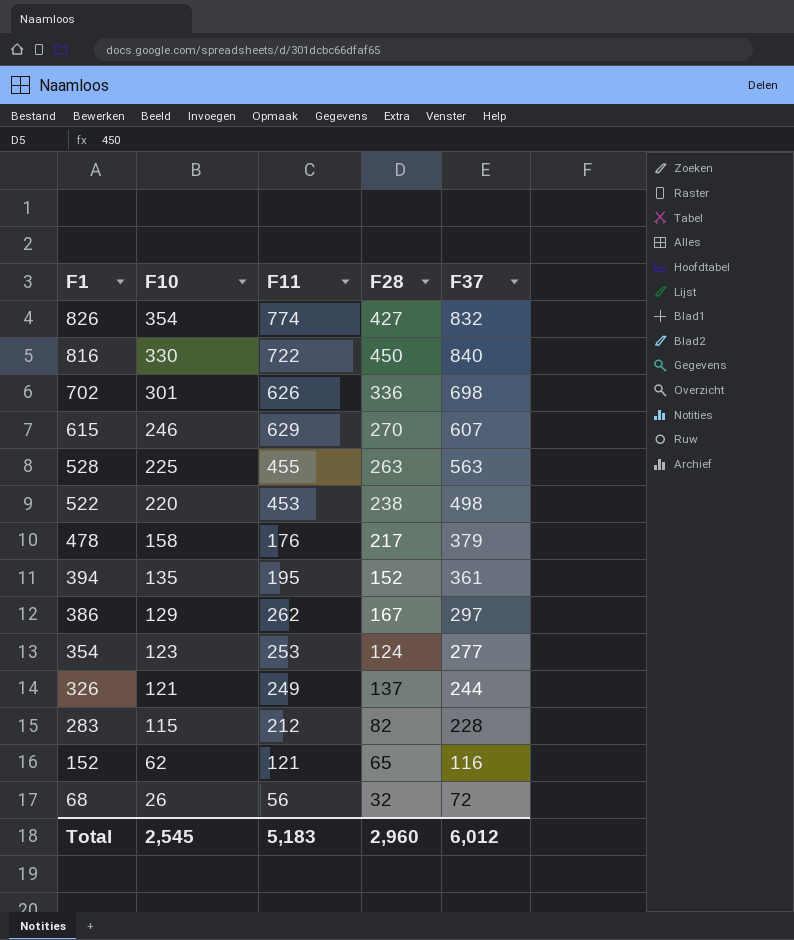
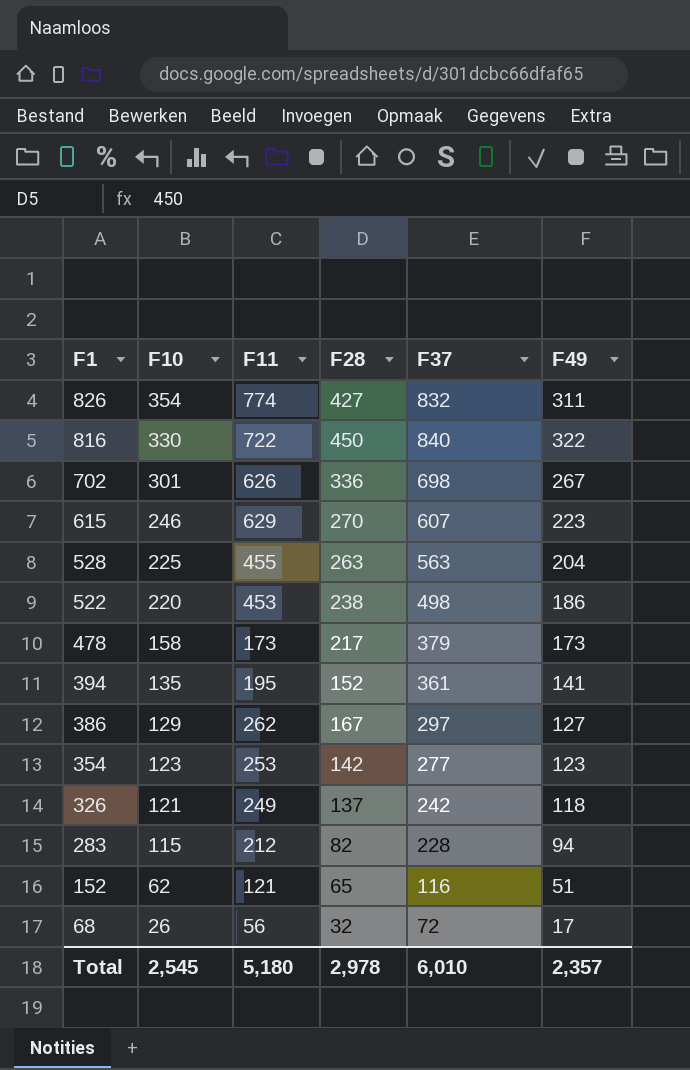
column F49 | position: none -> 6
478 | F11: 176 -> 173
354 | F28: 124 -> 142
326 | F37: 244 -> 242
Total | F11: 5,183 -> 5,180
Total | F28: 2,960 -> 2,978
Total | F37: 6,012 -> 6,010

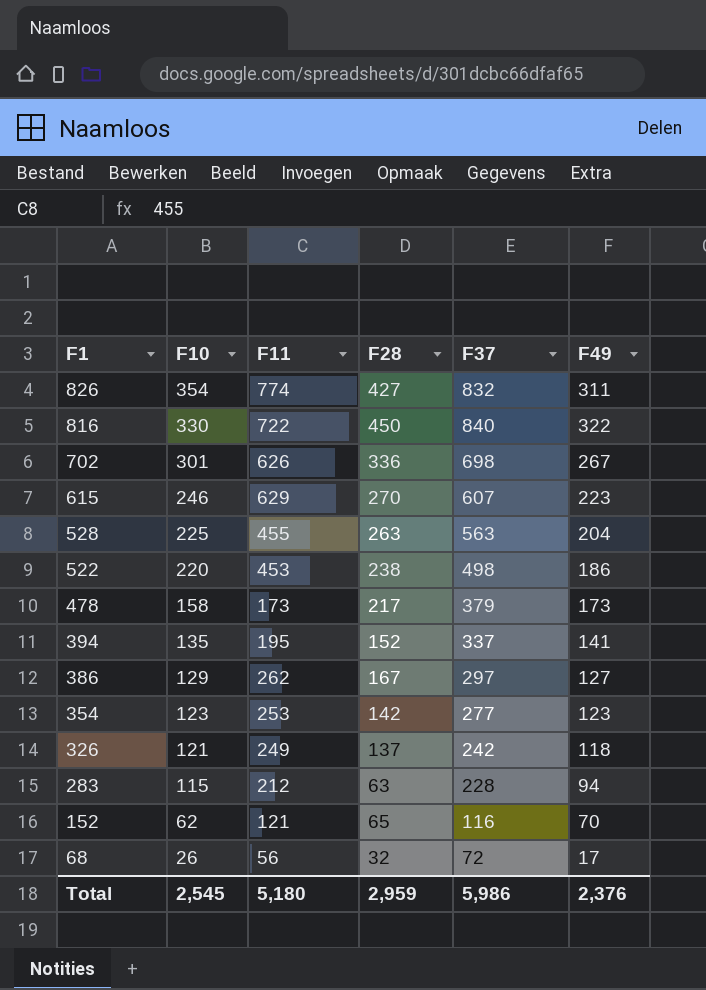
394 | F37: 361 -> 337
283 | F28: 82 -> 63
152 | F49: 51 -> 70
Total | F28: 2,978 -> 2,959
Total | F37: 6,010 -> 5,986
Total | F49: 2,357 -> 2,376

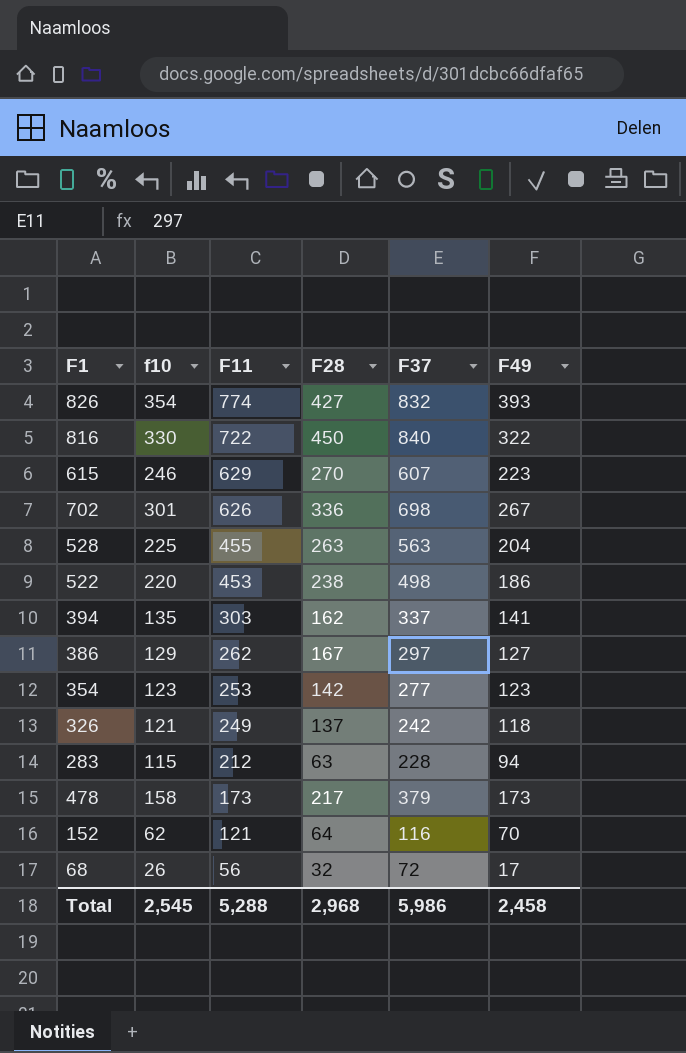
row order: F1 descending -> F11 descending
column name: F10 -> f10
826 | F49: 311 -> 393
394 | F11: 195 -> 303
394 | F28: 152 -> 162
152 | F28: 65 -> 64
Total | F11: 5,180 -> 5,288
Total | F28: 2,959 -> 2,968
Total | F49: 2,376 -> 2,458

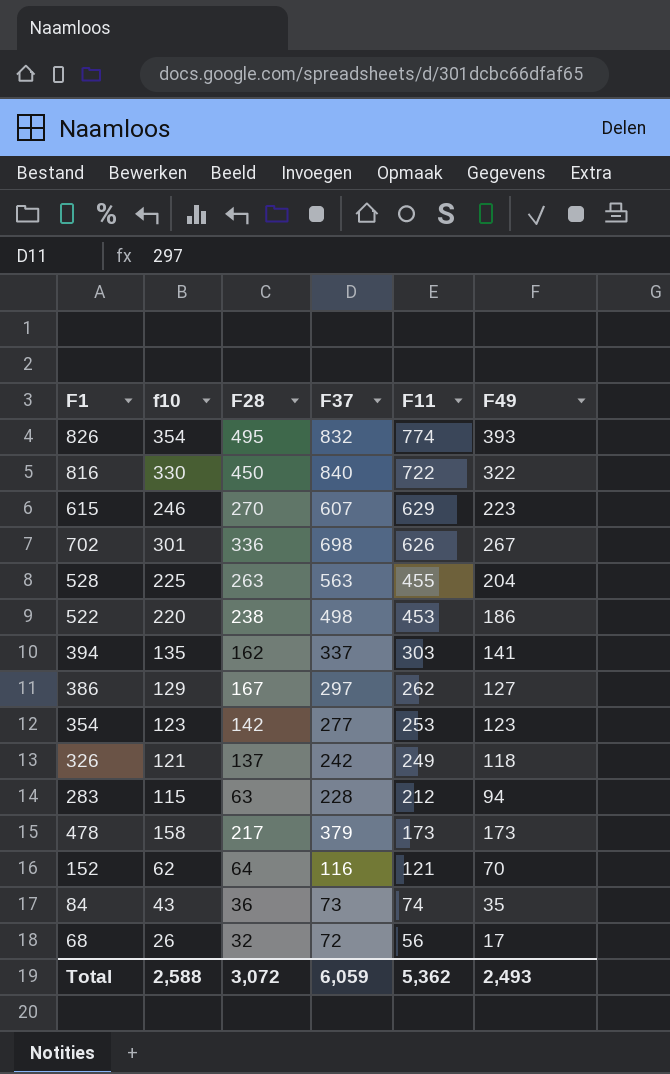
column F11 | position: 3 -> 5
826 | F28: 427 -> 495
row 84: none -> 43 | 36 | 73 | 74 | 35
Total | f10: 2,545 -> 2,588
Total | F28: 2,968 -> 3,072
Total | F37: 5,986 -> 6,059
Total | F11: 5,288 -> 5,362
Total | F49: 2,458 -> 2,493

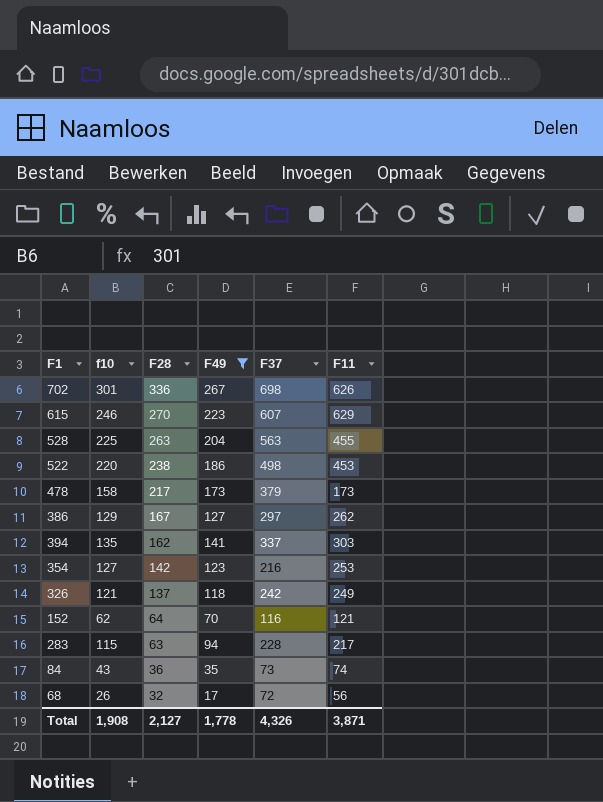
filter: none -> F49 <= 267
row order: F11 descending -> F28 descending
column F49 | position: 6 -> 4
354 | f10: 123 -> 127
354 | F37: 277 -> 216
283 | F11: 212 -> 217
Total | f10: 2,588 -> 1,908
Total | F28: 3,072 -> 2,127
Total | F49: 2,493 -> 1,778
Total | F37: 6,059 -> 4,326
Total | F11: 5,362 -> 3,871

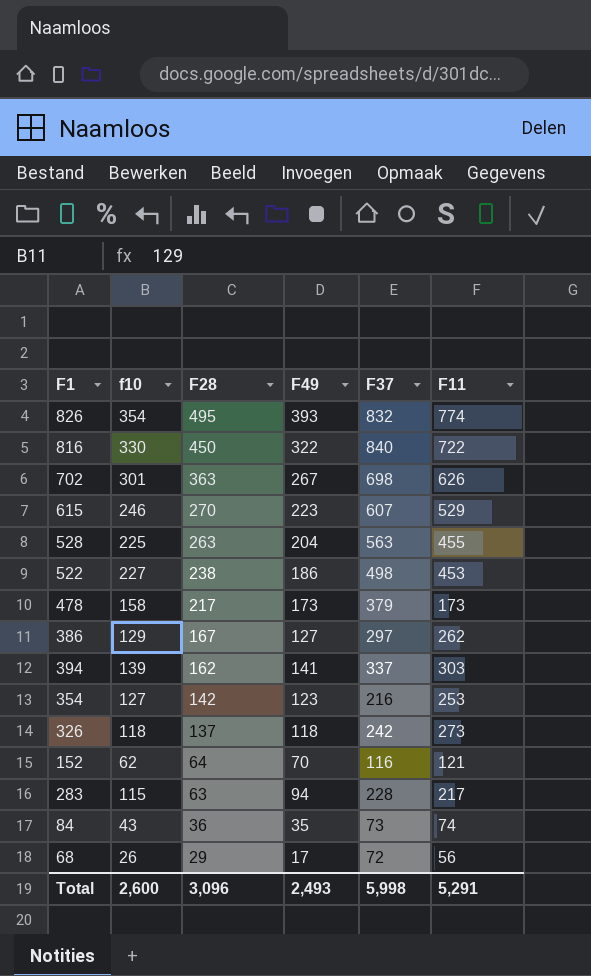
filter: F49 <= 267 -> none
702 | F28: 336 -> 363
615 | F11: 629 -> 529
522 | f10: 220 -> 227
394 | f10: 135 -> 139
326 | f10: 121 -> 118
326 | F11: 249 -> 273
68 | F28: 32 -> 29
Total | f10: 1,908 -> 2,600
Total | F28: 2,127 -> 3,096
Total | F49: 1,778 -> 2,493
Total | F37: 4,326 -> 5,998
Total | F11: 3,871 -> 5,291

